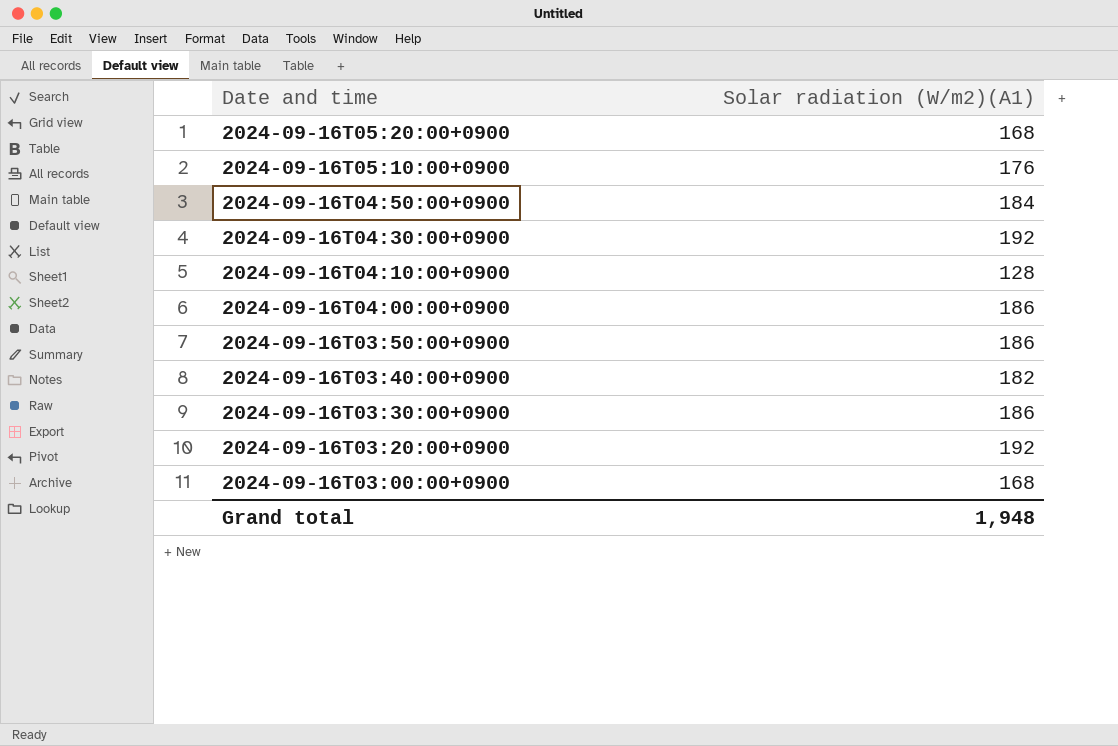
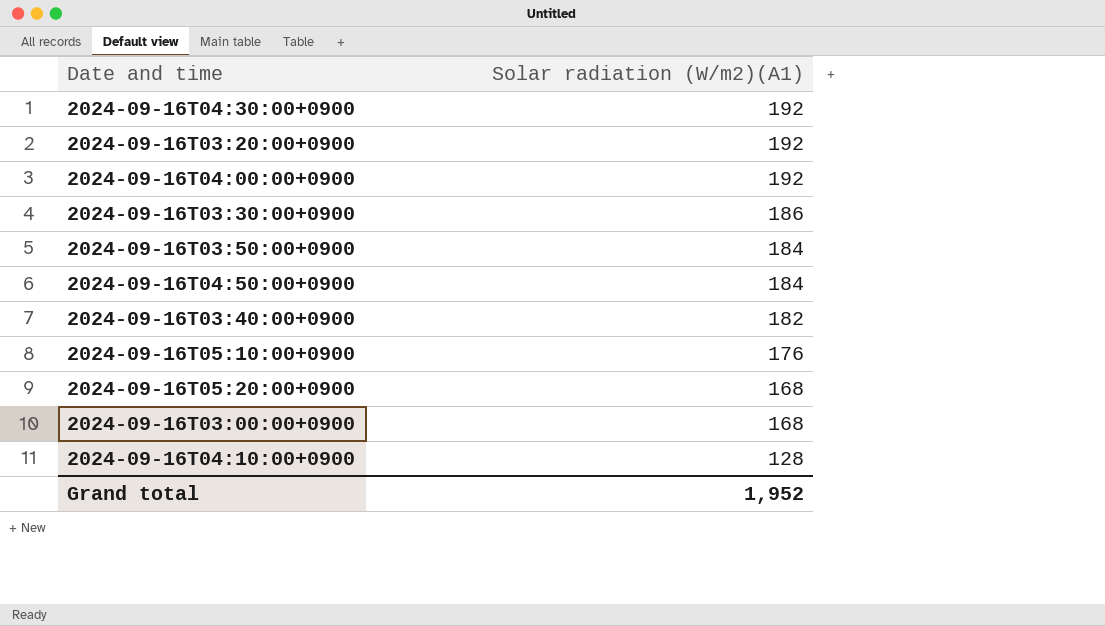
row order: Date and time descending -> Solar radiation (W/m2)(A1) descending
2024-09-16T04:00:00+0900 | Solar radiation (W/m2)(A1): 186 -> 192
2024-09-16T03:50:00+0900 | Solar radiation (W/m2)(A1): 186 -> 184
Grand total | Solar radiation (W/m2)(A1): 1,948 -> 1,952

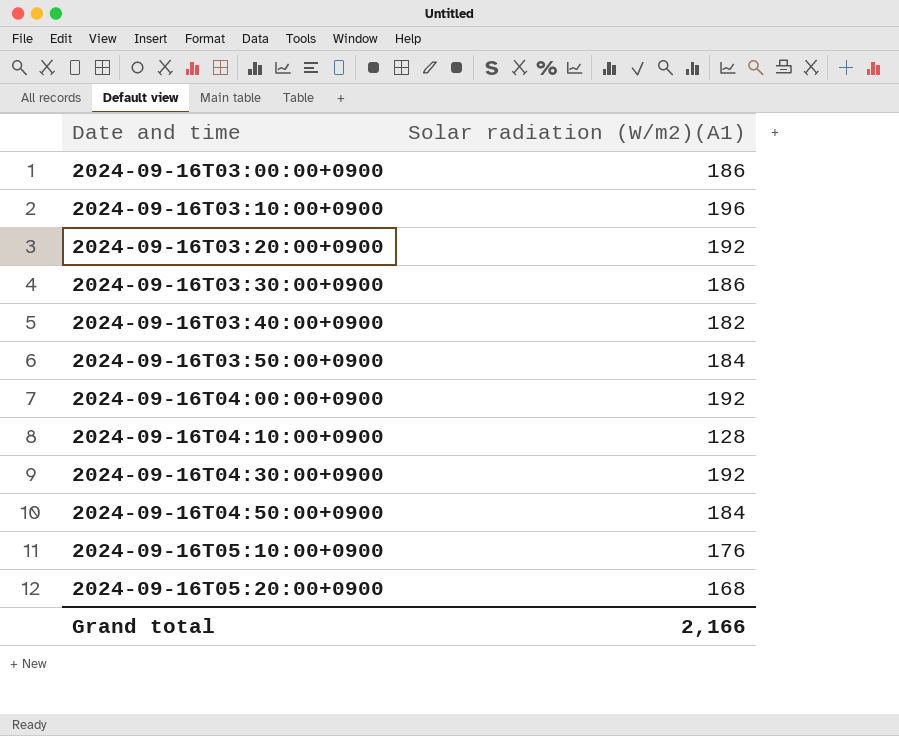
row order: Solar radiation (W/m2)(A1) descending -> Date and time ascending
2024-09-16T03:00:00+0900 | Solar radiation (W/m2)(A1): 168 -> 186
row 2024-09-16T03:10:00+0900: none -> 196
Grand total | Solar radiation (W/m2)(A1): 1,952 -> 2,166

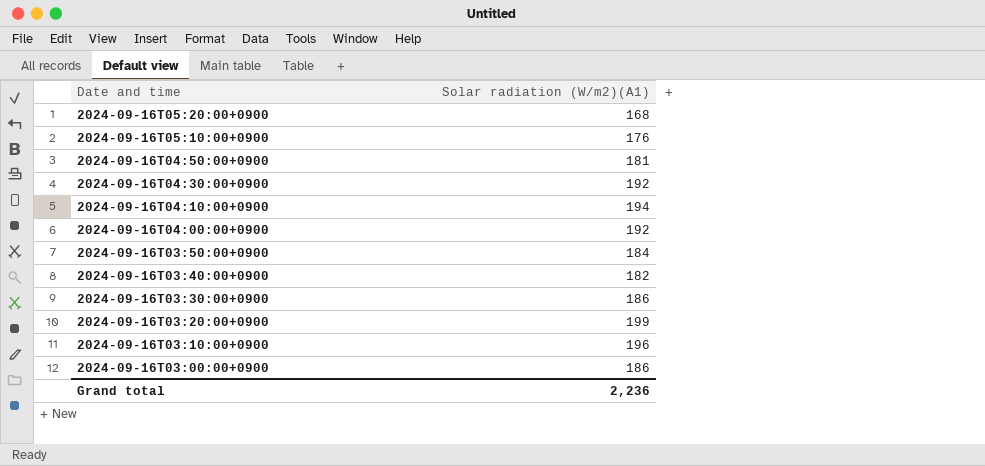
row order: Date and time ascending -> Date and time descending
2024-09-16T04:50:00+0900 | Solar radiation (W/m2)(A1): 184 -> 181
2024-09-16T04:10:00+0900 | Solar radiation (W/m2)(A1): 128 -> 194
2024-09-16T03:20:00+0900 | Solar radiation (W/m2)(A1): 192 -> 199
Grand total | Solar radiation (W/m2)(A1): 2,166 -> 2,236

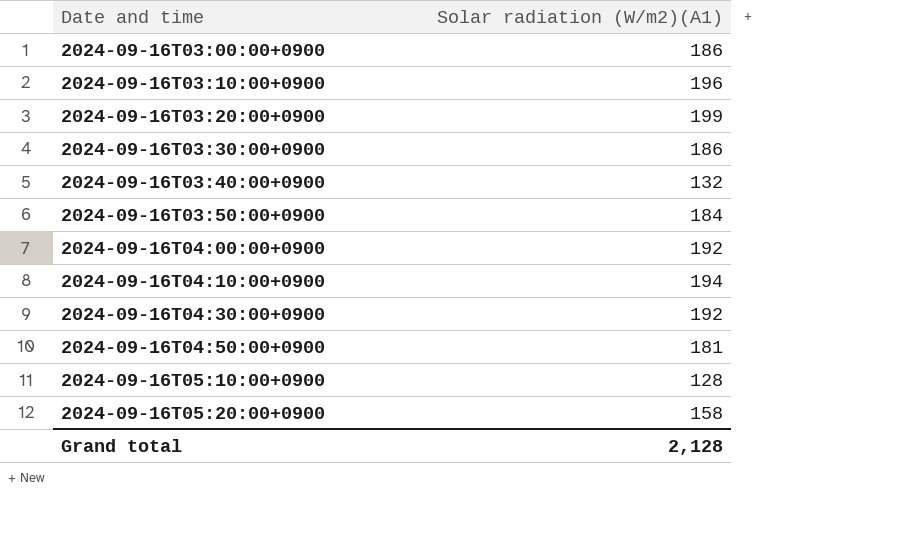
row order: Date and time descending -> Date and time ascending
2024-09-16T03:40:00+0900 | Solar radiation (W/m2)(A1): 182 -> 132
2024-09-16T05:10:00+0900 | Solar radiation (W/m2)(A1): 176 -> 128
2024-09-16T05:20:00+0900 | Solar radiation (W/m2)(A1): 168 -> 158
Grand total | Solar radiation (W/m2)(A1): 2,236 -> 2,128

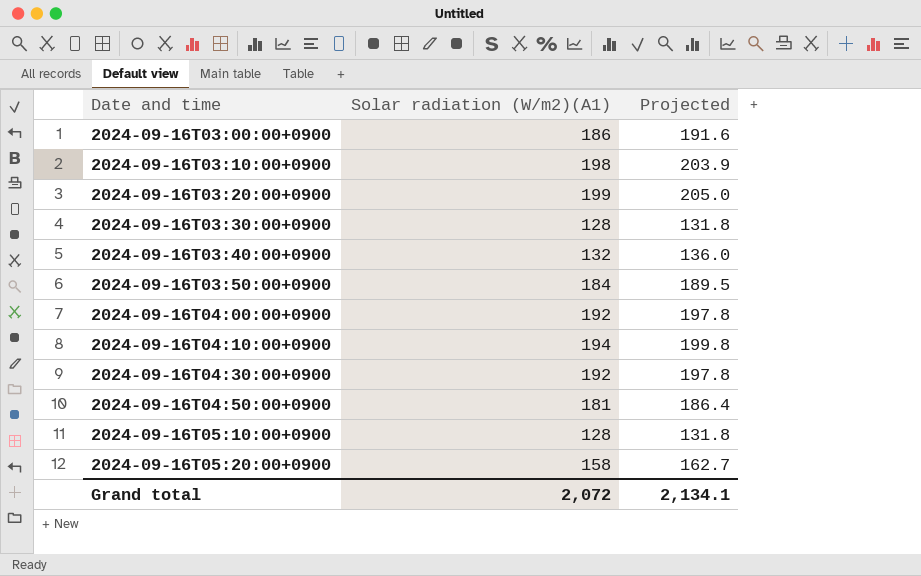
column Projected | formula: none -> [Solar radiation (W/m2)(A1)] * 1.03
2024-09-16T03:10:00+0900 | Solar radiation (W/m2)(A1): 196 -> 198
2024-09-16T03:30:00+0900 | Solar radiation (W/m2)(A1): 186 -> 128
Grand total | Solar radiation (W/m2)(A1): 2,128 -> 2,072

